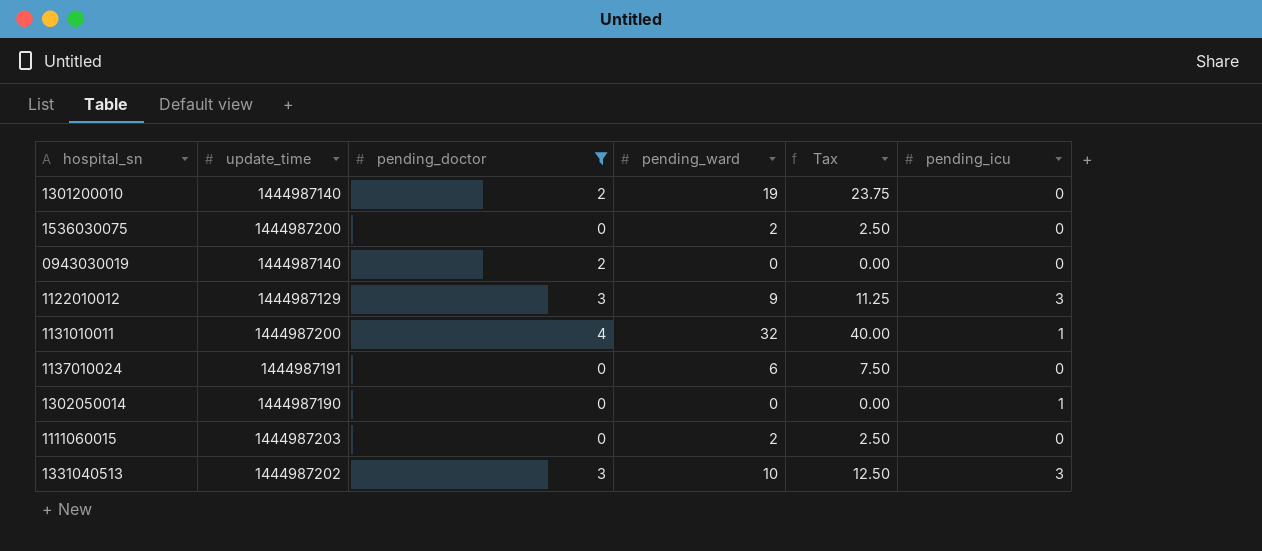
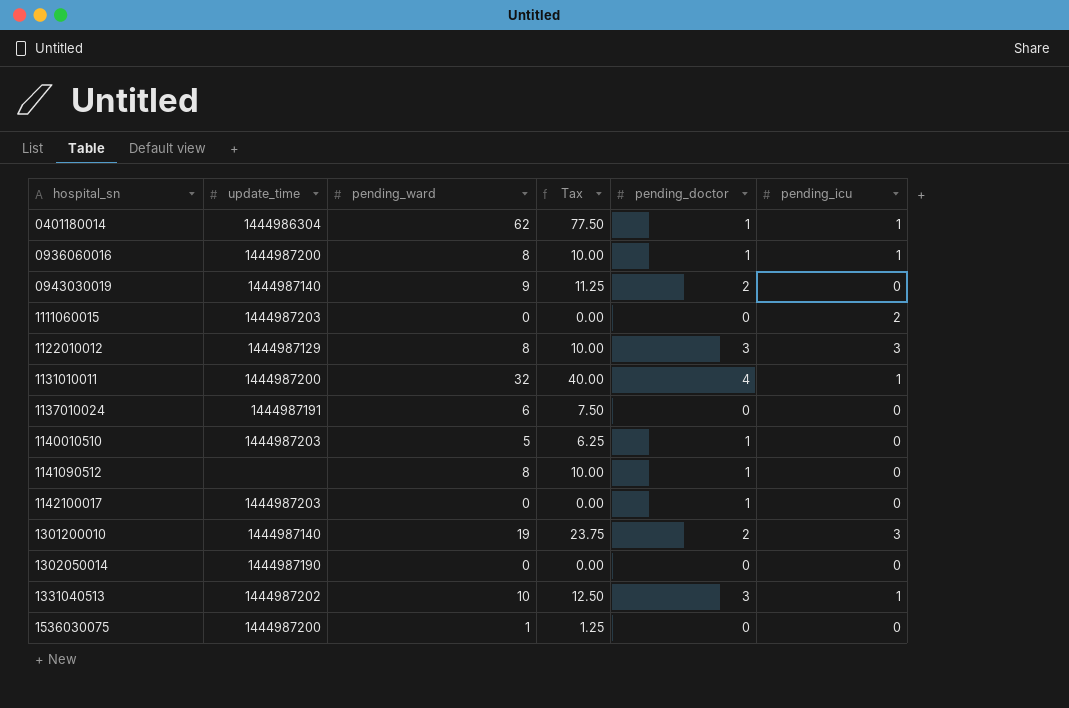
filter: pending_doctor != 1 -> none
row order: none -> hospital_sn ascending
column pending_doctor | position: 3 -> 5
0943030019 | pending_ward: 0 -> 9
0943030019 | Tax: 0.00 -> 11.25
1111060015 | pending_ward: 2 -> 0
1111060015 | Tax: 2.50 -> 0.00
1111060015 | pending_icu: 0 -> 2
1122010012 | pending_ward: 9 -> 8
1122010012 | Tax: 11.25 -> 10.00
1301200010 | pending_icu: 0 -> 3
1302050014 | pending_icu: 1 -> 0
1331040513 | pending_icu: 3 -> 1
1536030075 | pending_ward: 2 -> 1
1536030075 | Tax: 2.50 -> 1.25

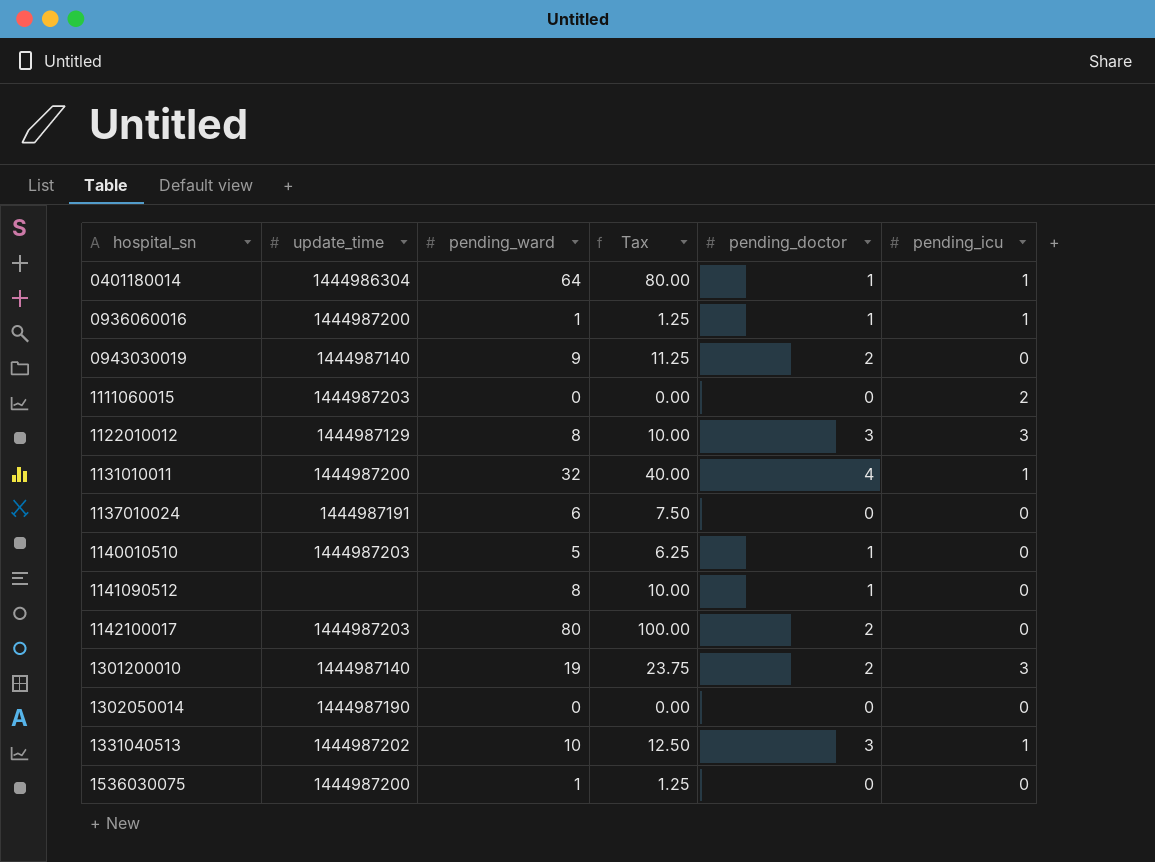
0401180014 | pending_ward: 62 -> 64
0401180014 | Tax: 77.50 -> 80.00
0936060016 | pending_ward: 8 -> 1
0936060016 | Tax: 10.00 -> 1.25
1142100017 | pending_ward: 0 -> 80
1142100017 | Tax: 0.00 -> 100.00
1142100017 | pending_doctor: 1 -> 2

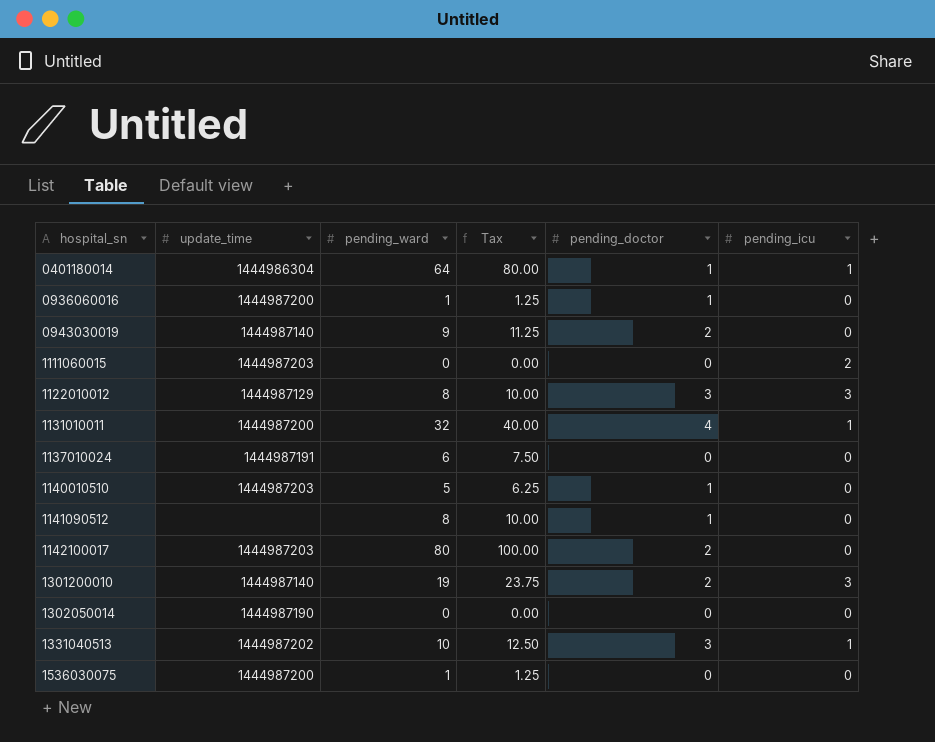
0936060016 | pending_icu: 1 -> 0

